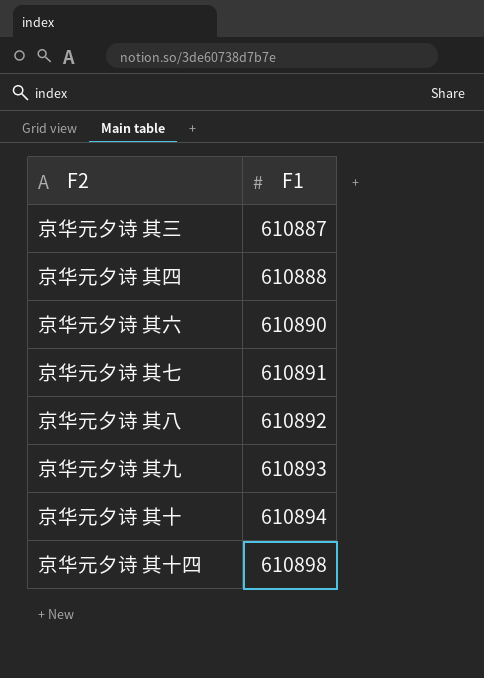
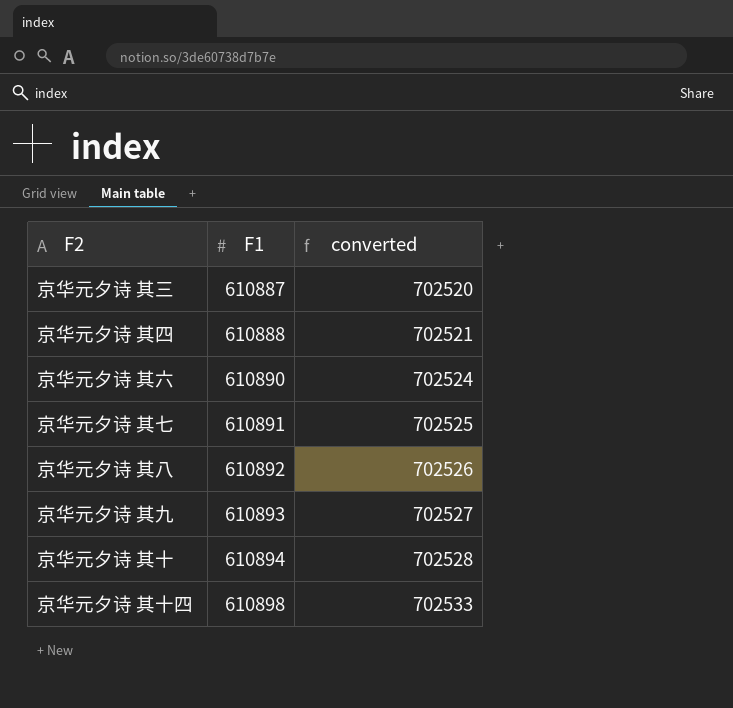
column converted | formula: none -> [F1] * 1.15

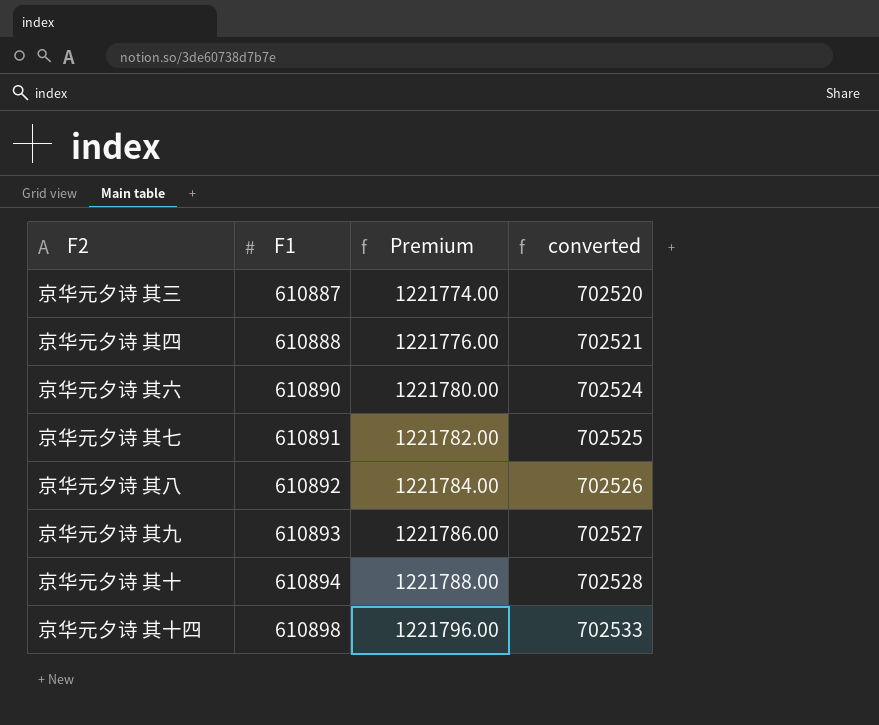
column Premium | formula: none -> [F1] * 2

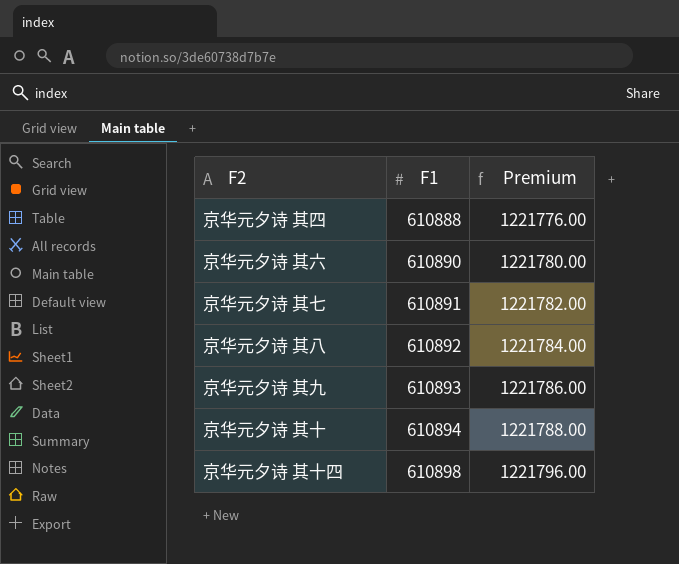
column converted | formula: [F1] * 1.15 -> none
row 京华元夕诗 其三: 610887 | 1221774.00 | 702520 -> none

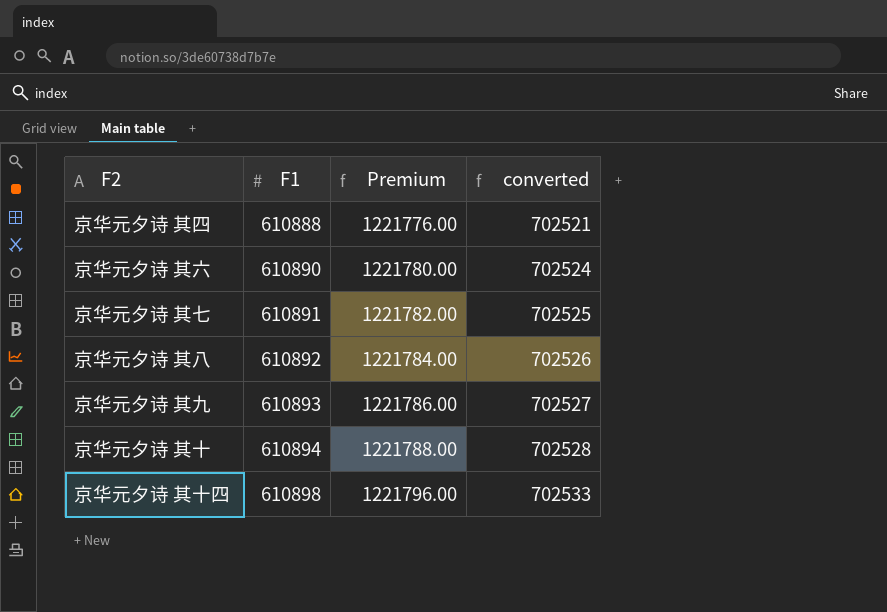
column converted | formula: none -> [F1] * 1.15

